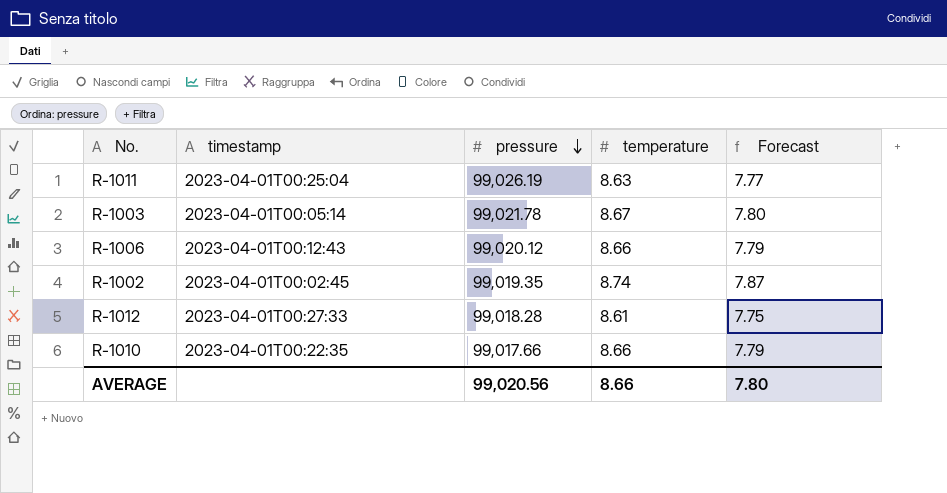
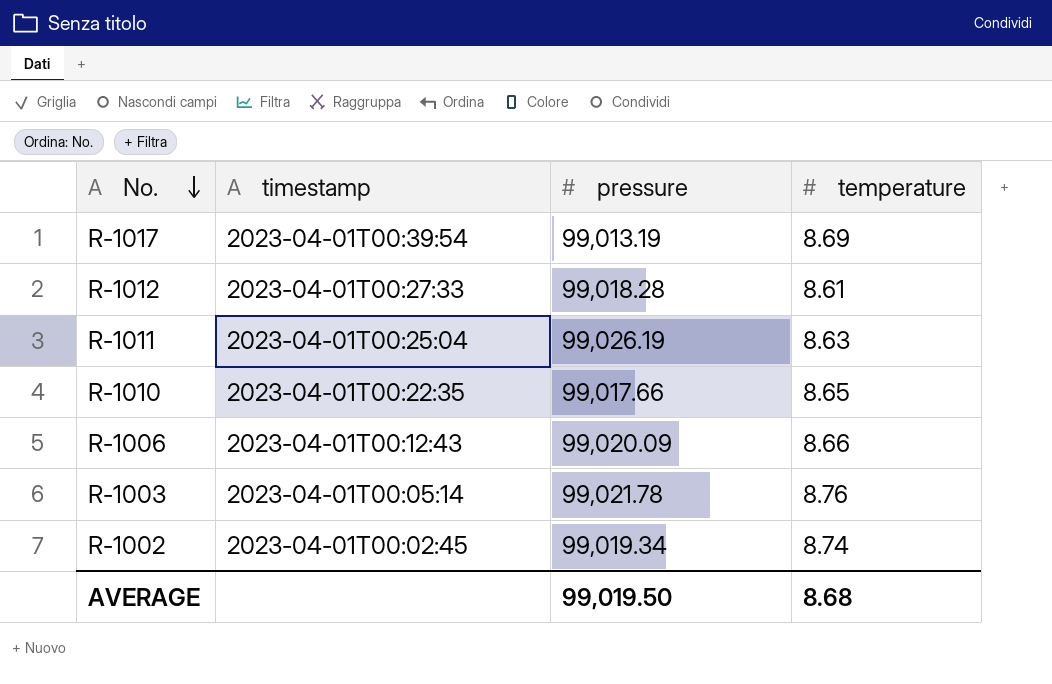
row order: pressure descending -> No. descending
column Forecast | formula: [temperature] * 0.9 -> none
row R-1017: none -> 2023-04-01T00:39:54 | 99,013.19 | 8.69
R-1010 | temperature: 8.66 -> 8.65
R-1006 | pressure: 99,020.12 -> 99,020.09
R-1003 | temperature: 8.67 -> 8.76
R-1002 | pressure: 99,019.35 -> 99,019.34
AVERAGE | pressure: 99,020.56 -> 99,019.50
AVERAGE | temperature: 8.66 -> 8.68

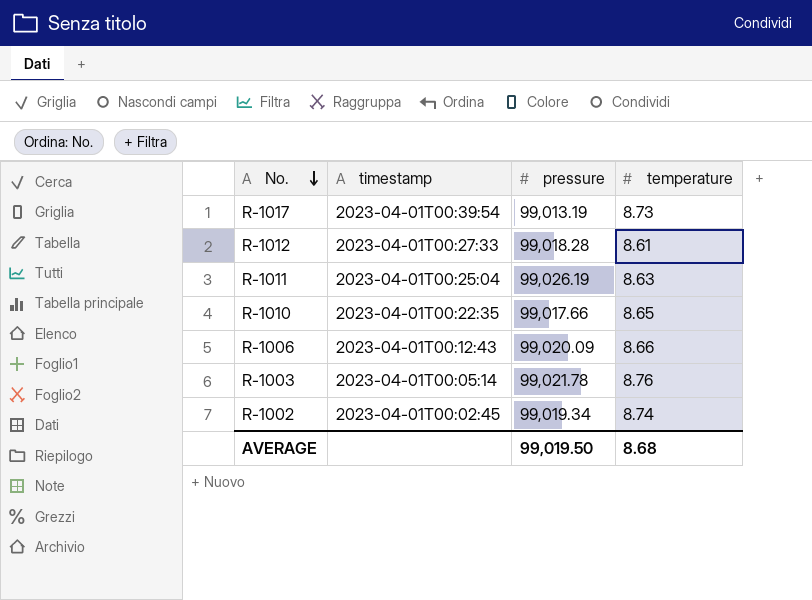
R-1017 | temperature: 8.69 -> 8.73

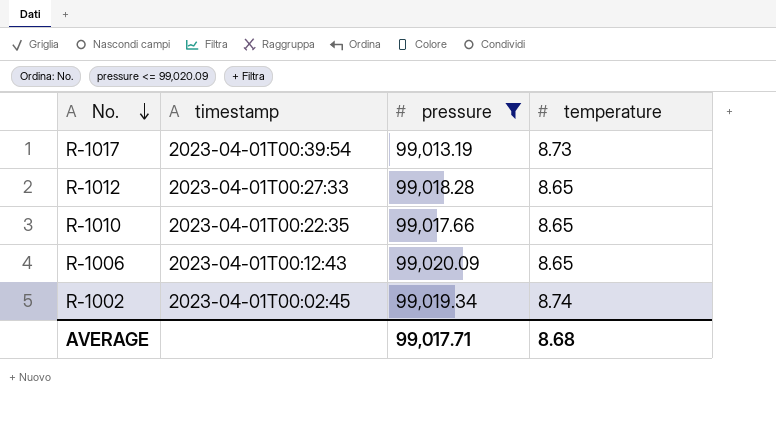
filter: none -> pressure <= 99,020.09
R-1012 | temperature: 8.61 -> 8.65
R-1006 | temperature: 8.66 -> 8.65
AVERAGE | pressure: 99,019.50 -> 99,017.71

